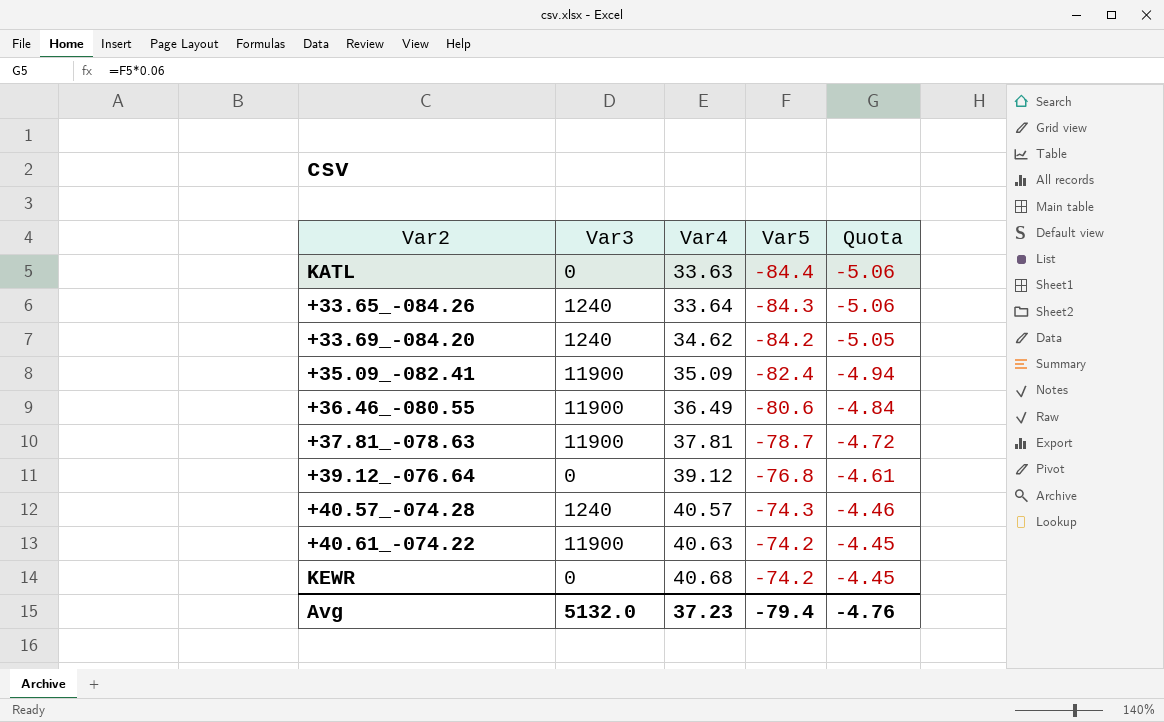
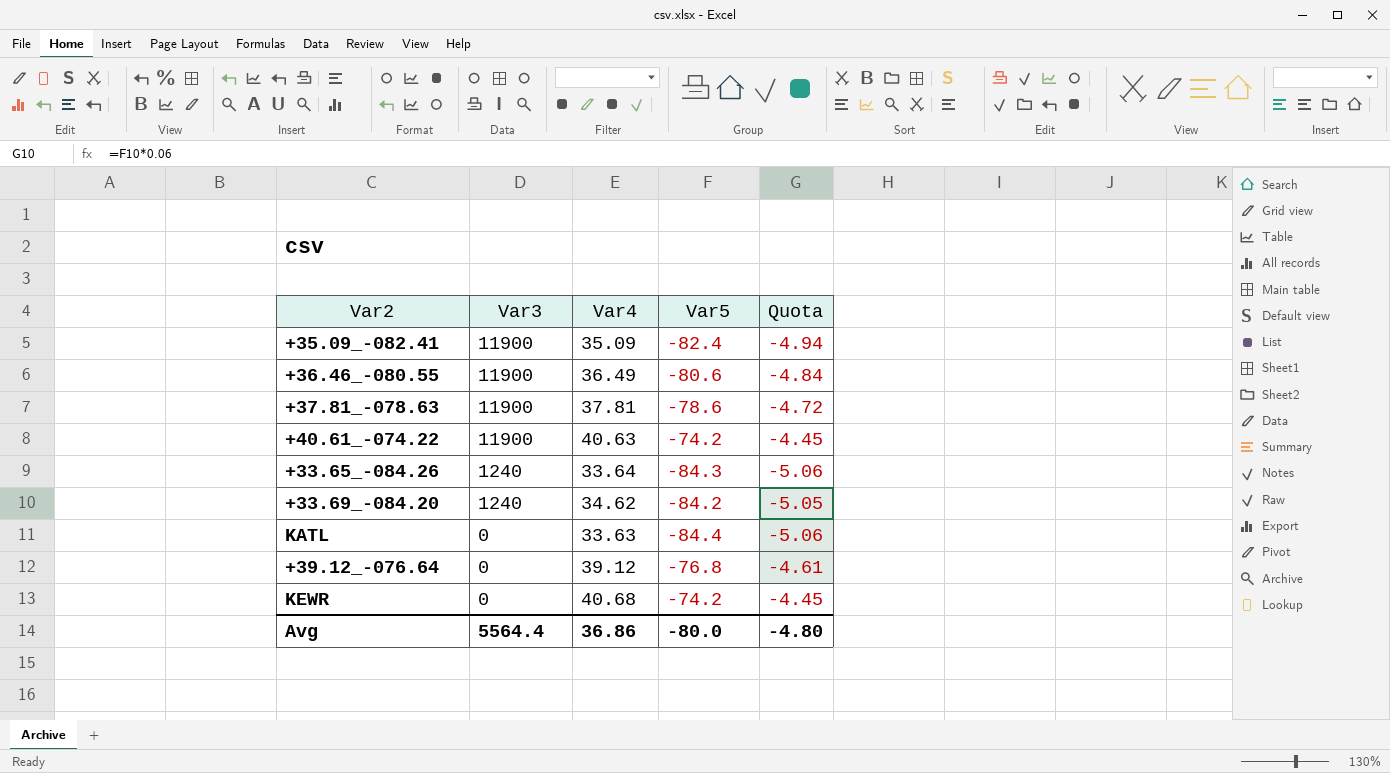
row order: Var4 ascending -> Var3 descending
row +40.57_-074.28: 1240 | 40.57 | -74.3 | -4.46 -> none
+37.81_-078.63 | Var5: -78.7 -> -78.6
Avg | Var3: 5132.0 -> 5564.4
Avg | Var4: 37.23 -> 36.86
Avg | Var5: -79.4 -> -80.0
Avg | Quota: -4.76 -> -4.80

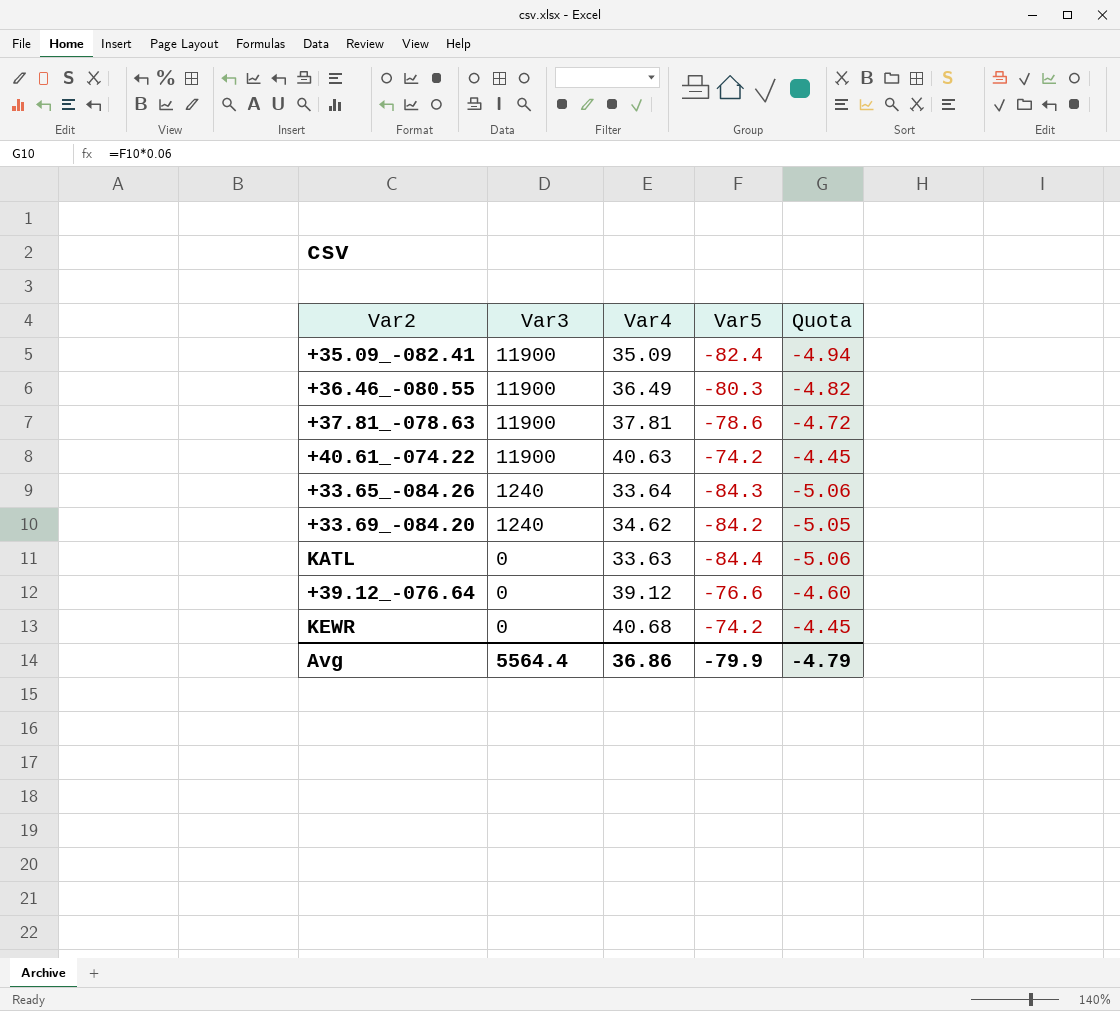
+36.46_-080.55 | Var5: -80.6 -> -80.3
+36.46_-080.55 | Quota: -4.84 -> -4.82
+39.12_-076.64 | Var5: -76.8 -> -76.6
+39.12_-076.64 | Quota: -4.61 -> -4.60
Avg | Var5: -80.0 -> -79.9
Avg | Quota: -4.80 -> -4.79

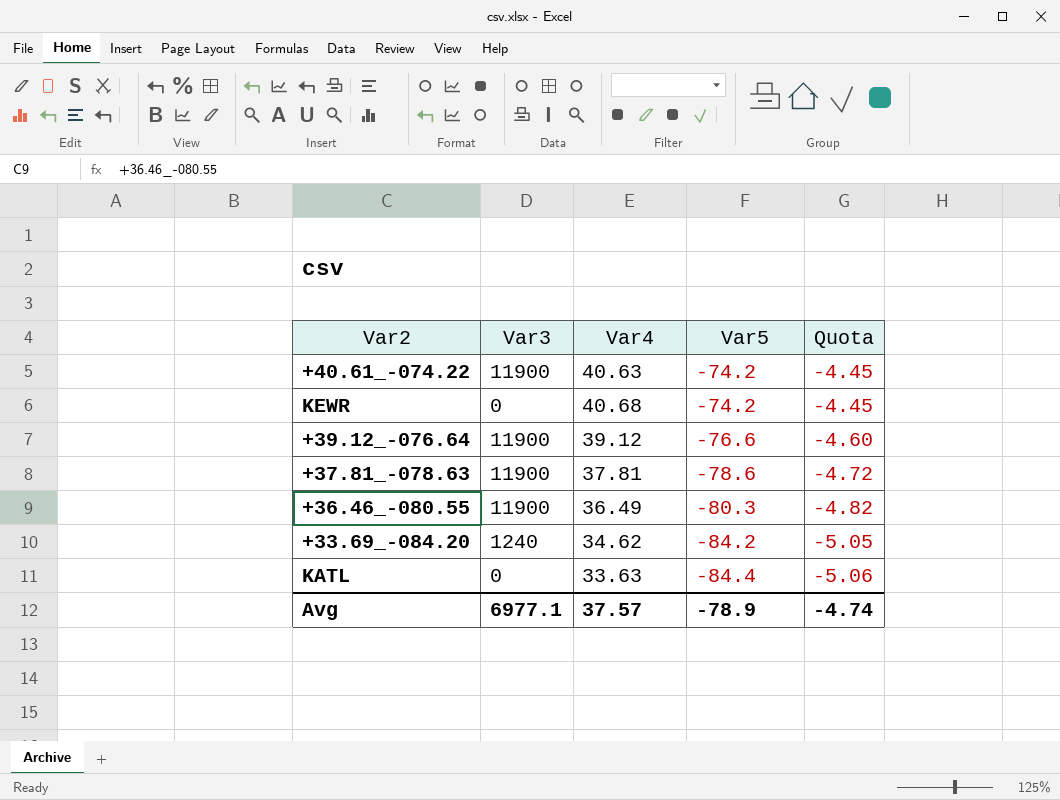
row order: Var3 descending -> Var5 descending
row +35.09_-082.41: 11900 | 35.09 | -82.4 | -4.94 -> none
row +33.65_-084.26: 1240 | 33.64 | -84.3 | -5.06 -> none
+39.12_-076.64 | Var3: 0 -> 11900
Avg | Var3: 5564.4 -> 6977.1
Avg | Var4: 36.86 -> 37.57
Avg | Var5: -79.9 -> -78.9
Avg | Quota: -4.79 -> -4.74

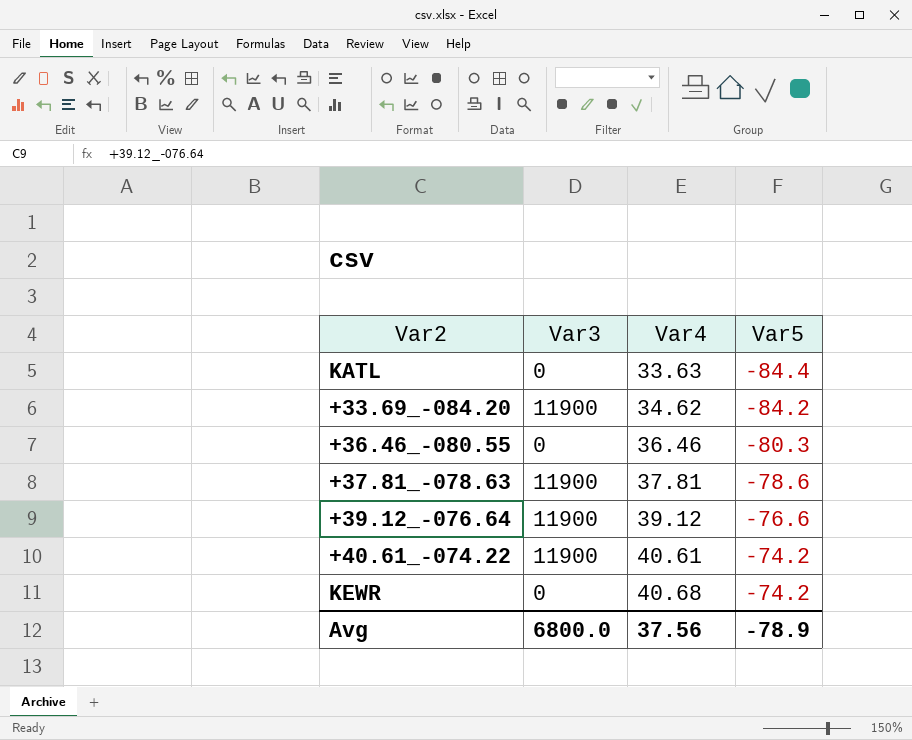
row order: Var5 descending -> Var4 ascending
column Quota | formula: [Var5] * 0.06 -> none
+33.69_-084.20 | Var3: 1240 -> 11900
+36.46_-080.55 | Var3: 11900 -> 0
+36.46_-080.55 | Var4: 36.49 -> 36.46
+40.61_-074.22 | Var4: 40.63 -> 40.61
Avg | Var3: 6977.1 -> 6800.0
Avg | Var4: 37.57 -> 37.56

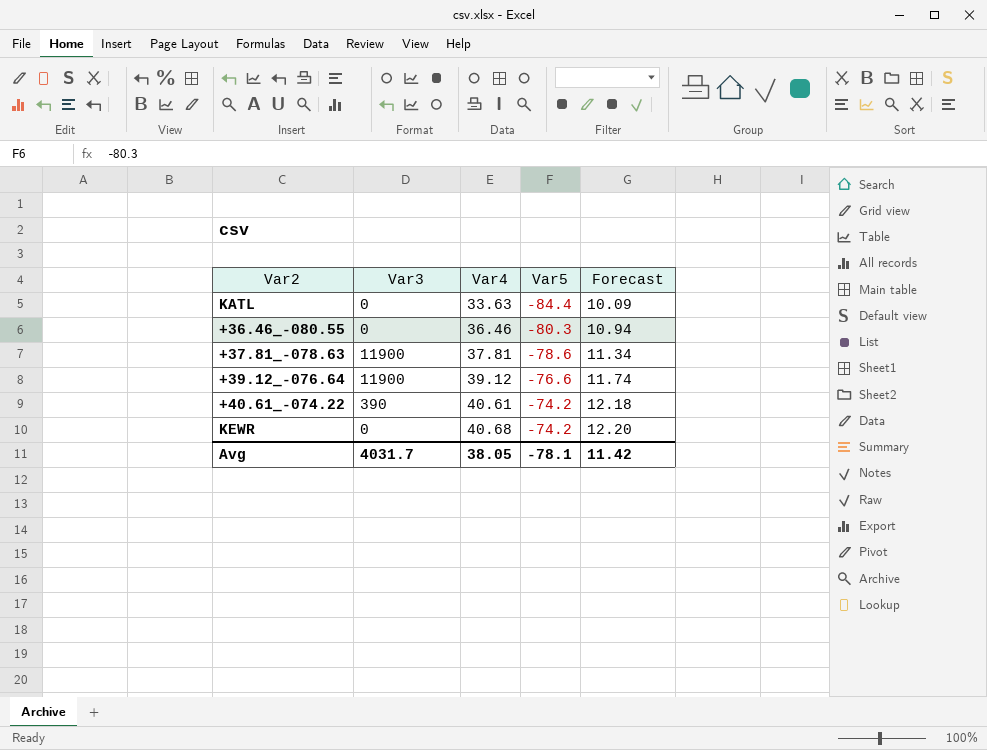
column Forecast | formula: none -> [Var4] * 0.3
row +33.69_-084.20: 11900 | 34.62 | -84.2 -> none
+40.61_-074.22 | Var3: 11900 -> 390
Avg | Var3: 6800.0 -> 4031.7
Avg | Var4: 37.56 -> 38.05
Avg | Var5: -78.9 -> -78.1

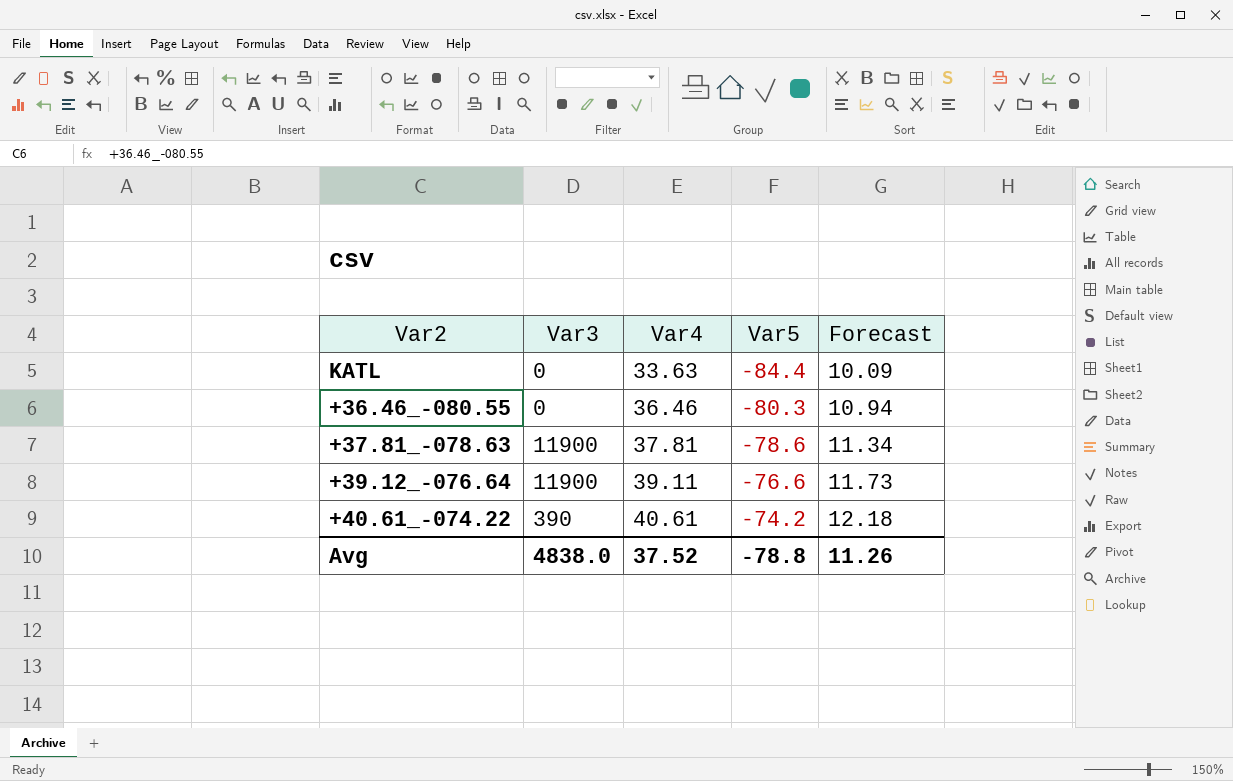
row KEWR: 0 | 40.68 | -74.2 | 12.20 -> none
+39.12_-076.64 | Var4: 39.12 -> 39.11
+39.12_-076.64 | Forecast: 11.74 -> 11.73
Avg | Var3: 4031.7 -> 4838.0
Avg | Var4: 38.05 -> 37.52
Avg | Var5: -78.1 -> -78.8
Avg | Forecast: 11.42 -> 11.26

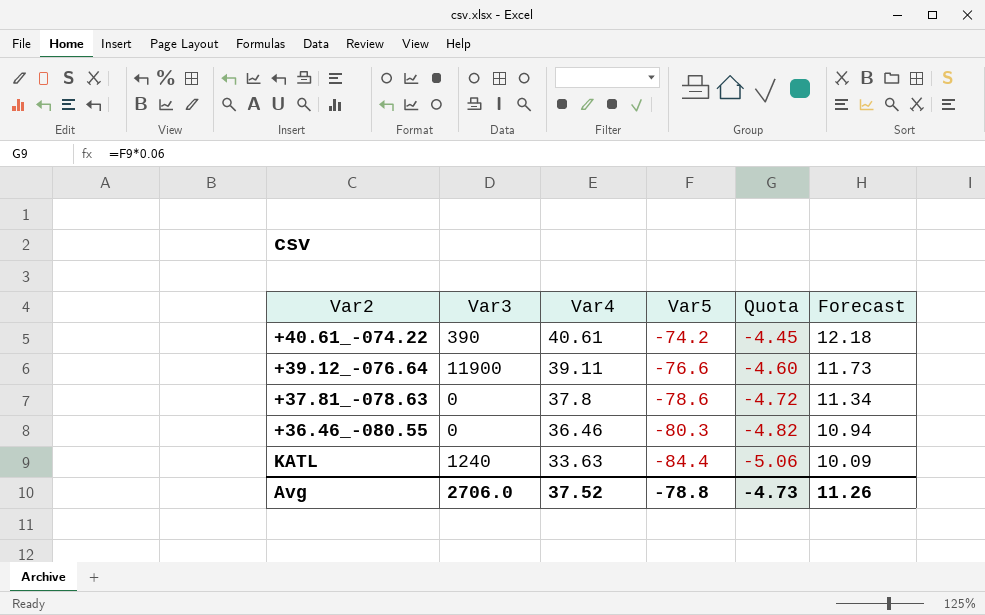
row order: Var4 ascending -> Var4 descending
column Quota | formula: none -> [Var5] * 0.06
+37.81_-078.63 | Var3: 11900 -> 0
+37.81_-078.63 | Var4: 37.81 -> 37.8
KATL | Var3: 0 -> 1240
Avg | Var3: 4838.0 -> 2706.0

